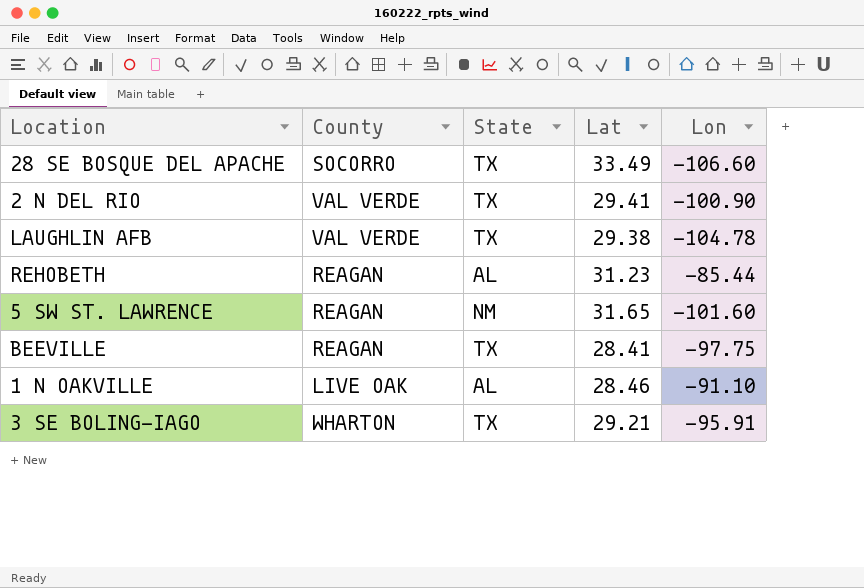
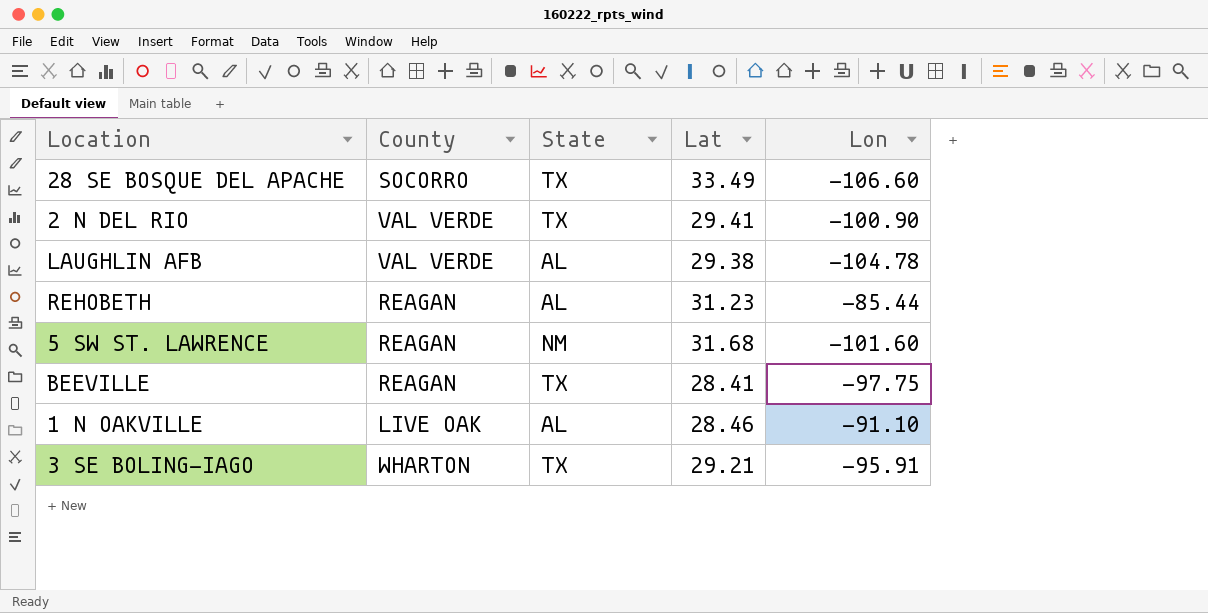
LAUGHLIN AFB | State: TX -> AL
5 SW ST. LAWRENCE | Lat: 31.65 -> 31.68

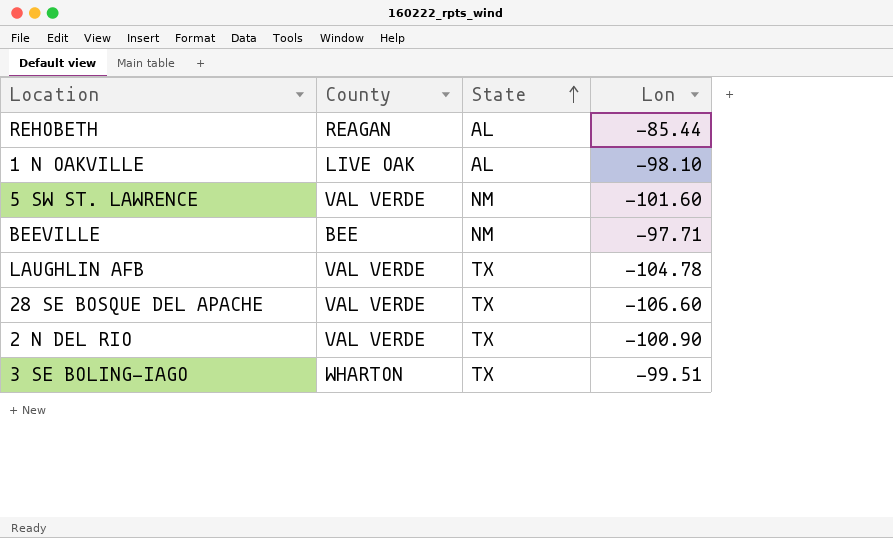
row order: none -> State ascending
column Lat | position: 4 -> none
1 N OAKVILLE | Lon: -91.10 -> -98.10
5 SW ST. LAWRENCE | County: REAGAN -> VAL VERDE
BEEVILLE | County: REAGAN -> BEE
BEEVILLE | State: TX -> NM
BEEVILLE | Lon: -97.75 -> -97.71
LAUGHLIN AFB | State: AL -> TX
28 SE BOSQUE DEL APACHE | County: SOCORRO -> VAL VERDE
3 SE BOLING-IAGO | Lon: -95.91 -> -99.51

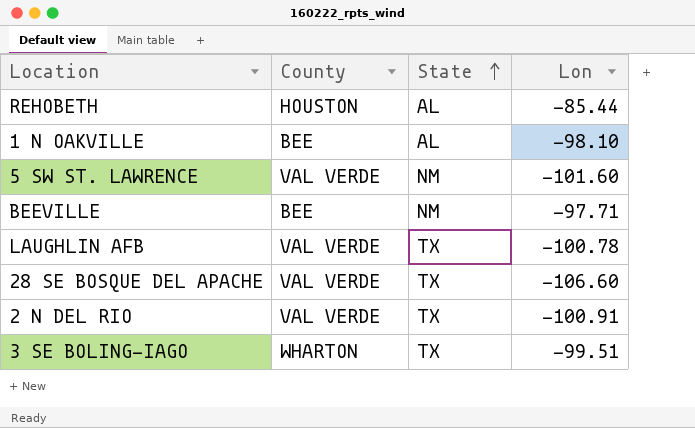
REHOBETH | County: REAGAN -> HOUSTON
1 N OAKVILLE | County: LIVE OAK -> BEE
LAUGHLIN AFB | Lon: -104.78 -> -100.78
2 N DEL RIO | Lon: -100.90 -> -100.91

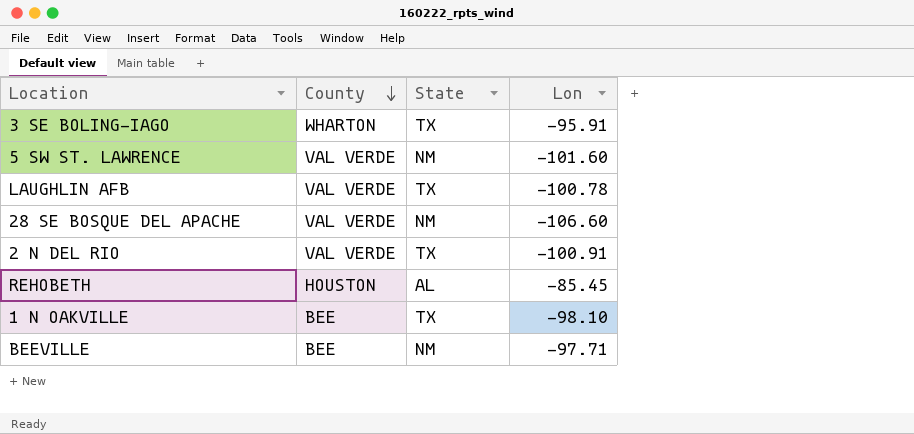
row order: State ascending -> County descending
3 SE BOLING-IAGO | Lon: -99.51 -> -95.91
28 SE BOSQUE DEL APACHE | State: TX -> NM
REHOBETH | Lon: -85.44 -> -85.45
1 N OAKVILLE | State: AL -> TX

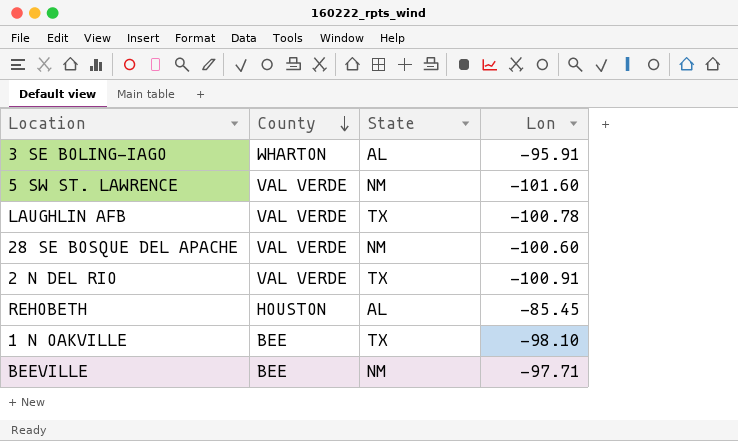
3 SE BOLING-IAGO | State: TX -> AL
28 SE BOSQUE DEL APACHE | Lon: -106.60 -> -100.60

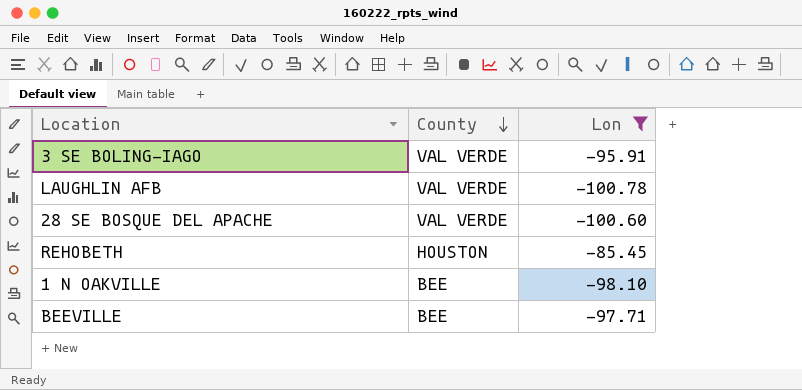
filter: none -> Lon >= -100.78
column State | position: 3 -> none
3 SE BOLING-IAGO | County: WHARTON -> VAL VERDE

